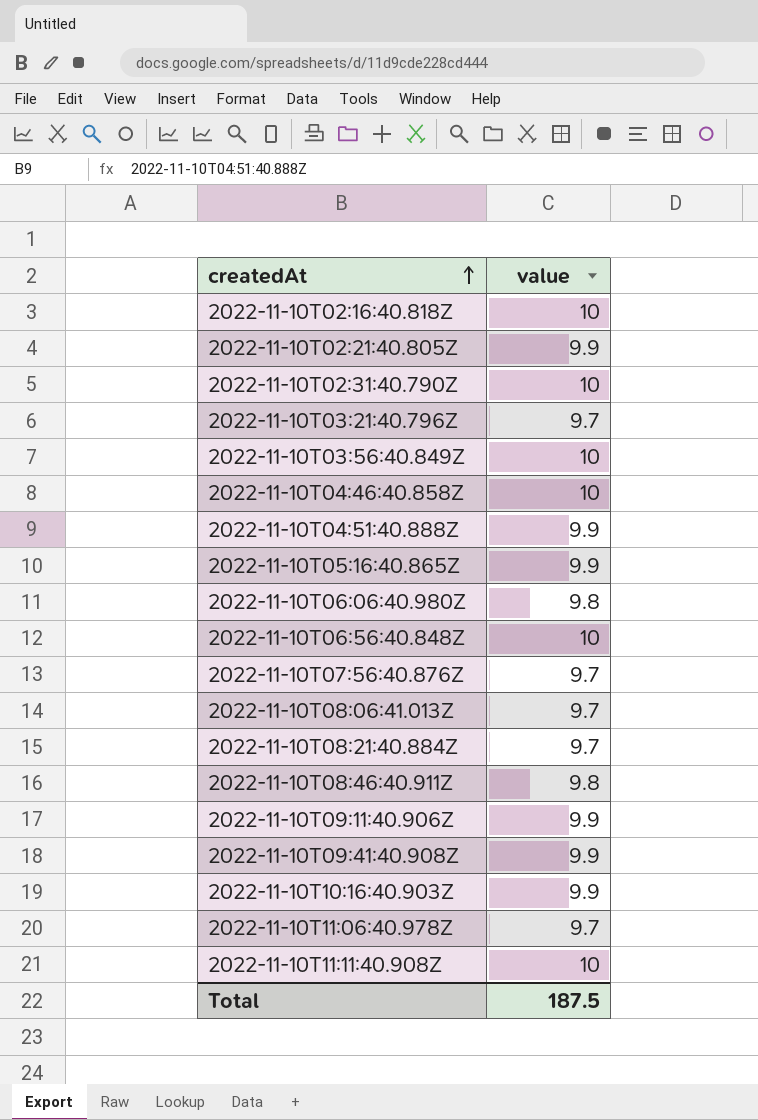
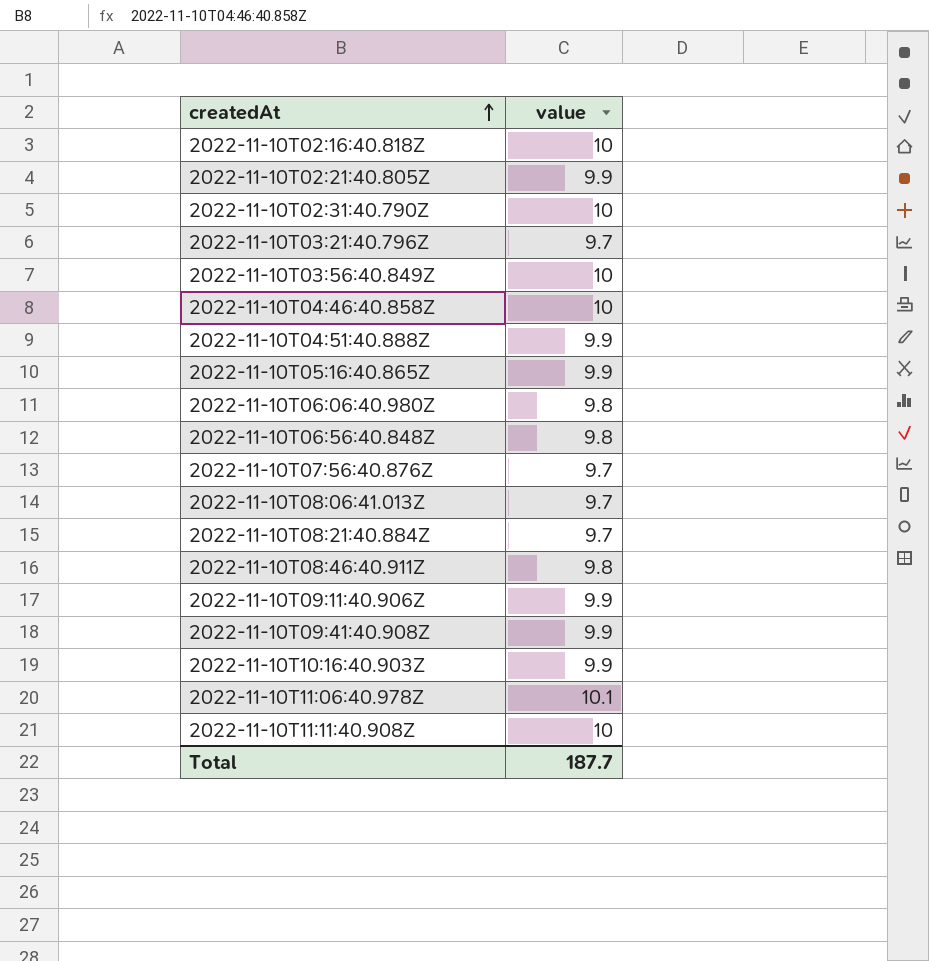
2022-11-10T06:56:40.848Z | value: 10 -> 9.8
2022-11-10T11:06:40.978Z | value: 9.7 -> 10.1
Total | value: 187.5 -> 187.7

